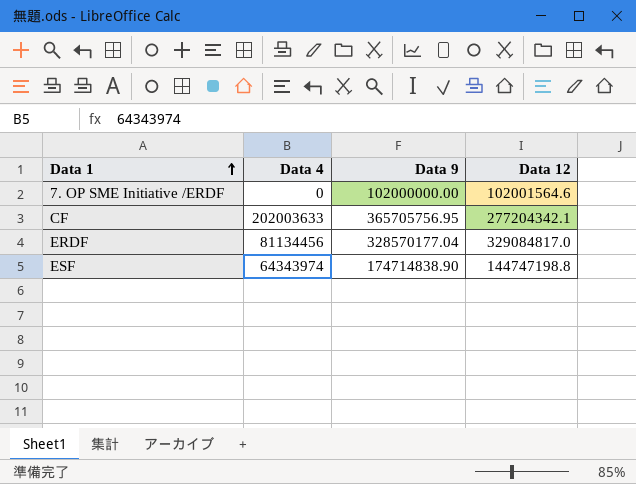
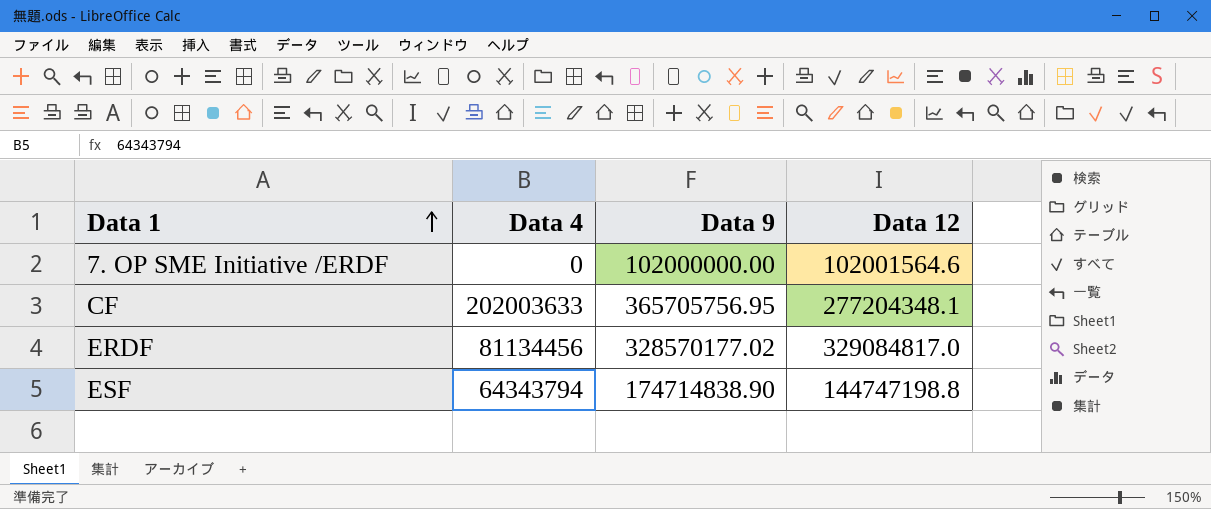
CF | Data 12: 277204342.1 -> 277204348.1
ERDF | Data 9: 328570177.04 -> 328570177.02
ESF | Data 4: 64343974 -> 64343794

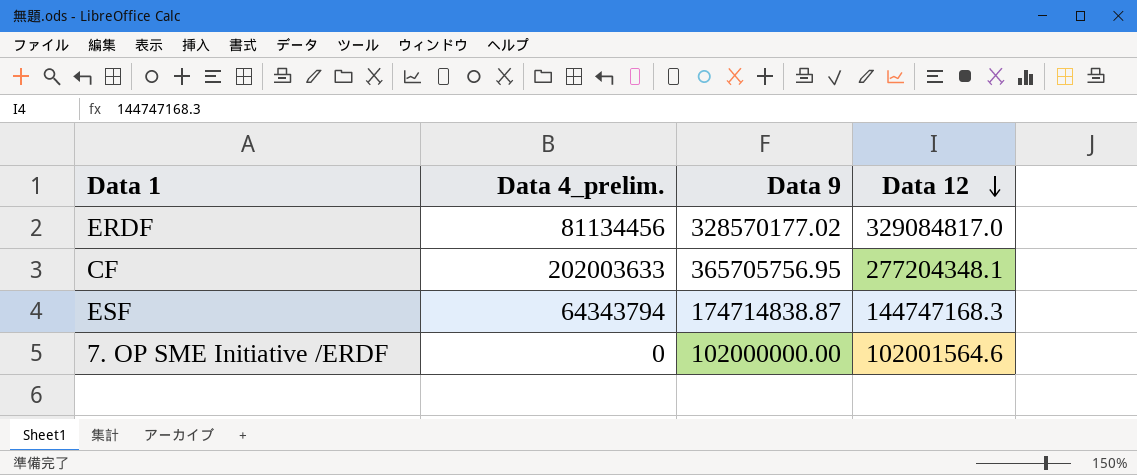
row order: Data 1 ascending -> Data 12 descending
column name: Data 4 -> Data 4_prelim.
ESF | Data 9: 174714838.90 -> 174714838.87
ESF | Data 12: 144747198.8 -> 144747168.3

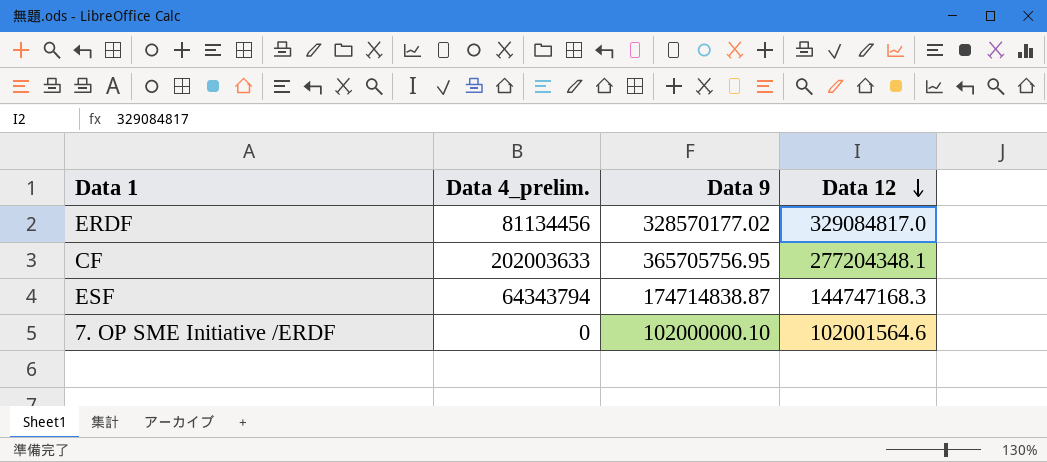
7. OP SME Initiative /ERDF | Data 9: 102000000.00 -> 102000000.10

